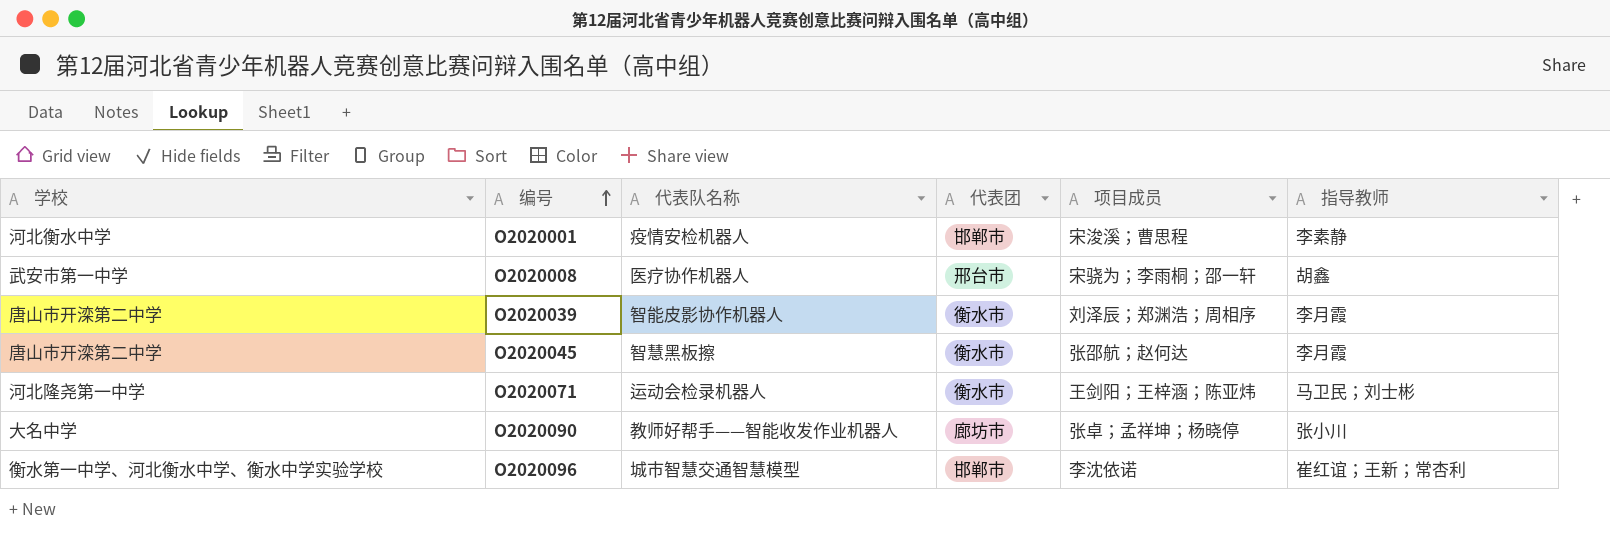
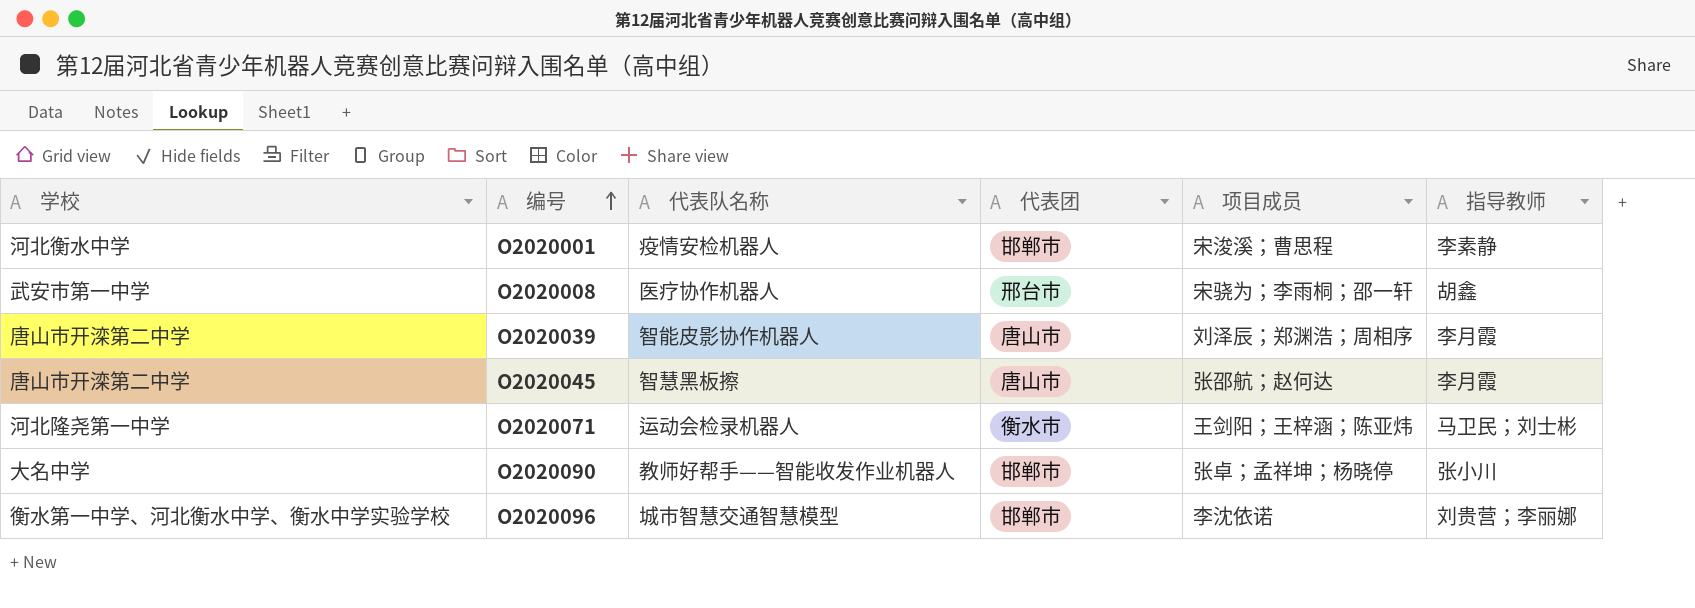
O2020039 | 代表团: 衡水市 -> 唐山市
O2020045 | 代表团: 衡水市 -> 唐山市
O2020090 | 代表团: 廊坊市 -> 邯郸市
O2020096 | 指导教师: 崔红谊；王新；常杏利 -> 刘贵营；李丽娜

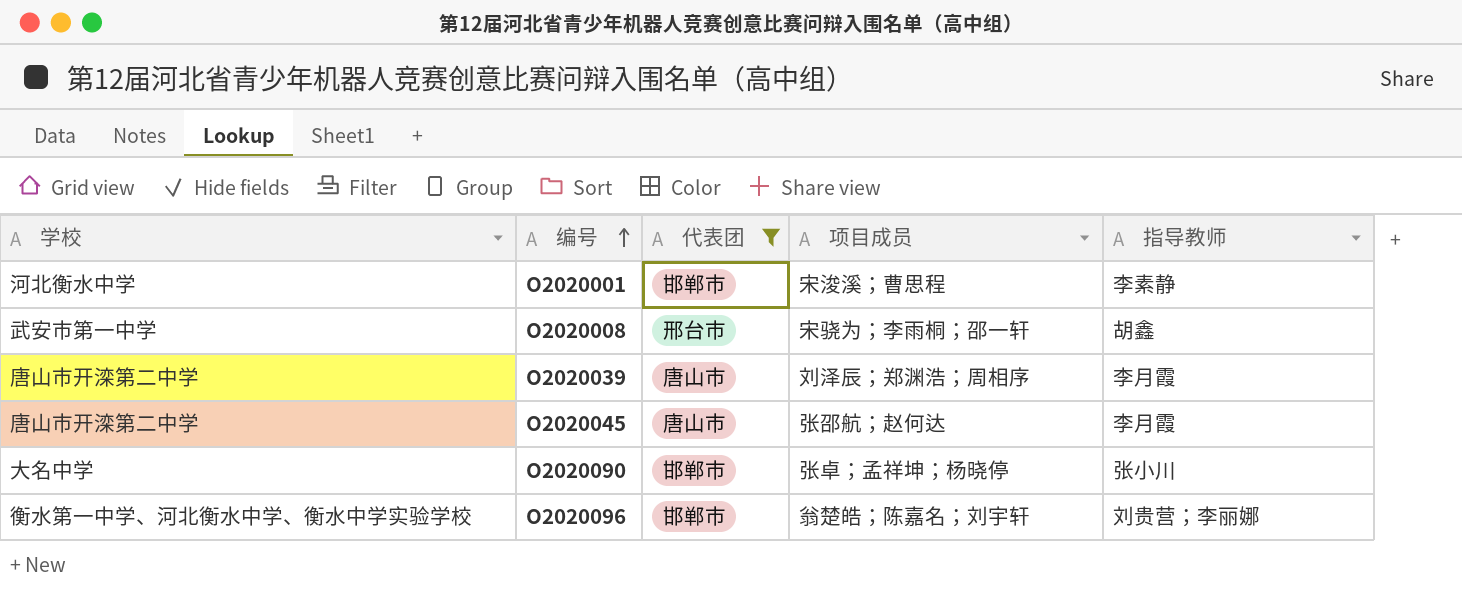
filter: none -> 代表团 != 衡水市
column 代表队名称 | position: 3 -> none
O2020096 | 项目成员: 李沈依诺 -> 翁楚皓；陈嘉名；刘宇轩

